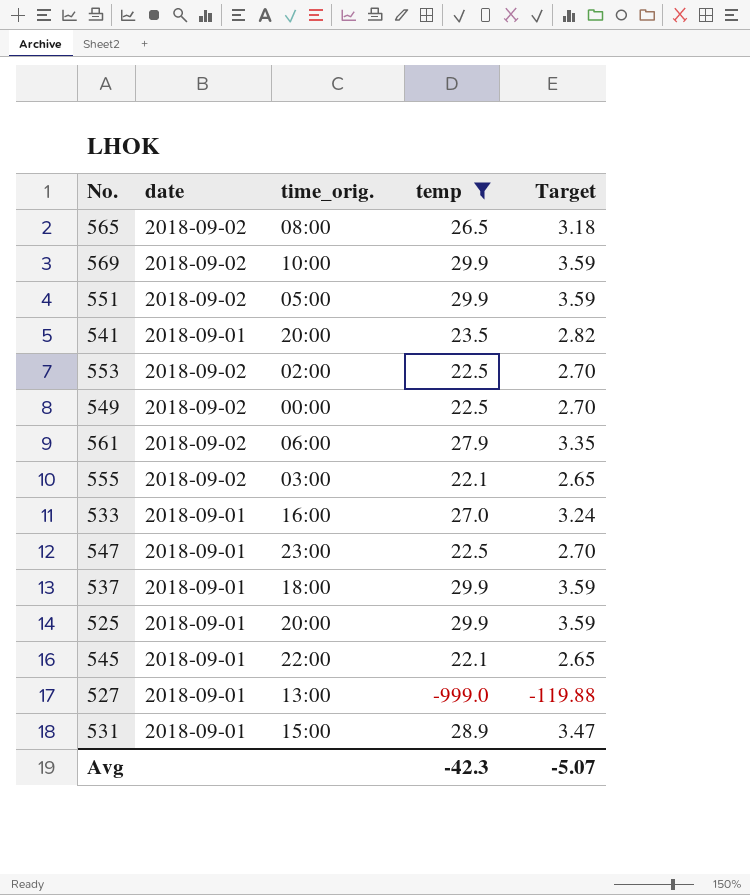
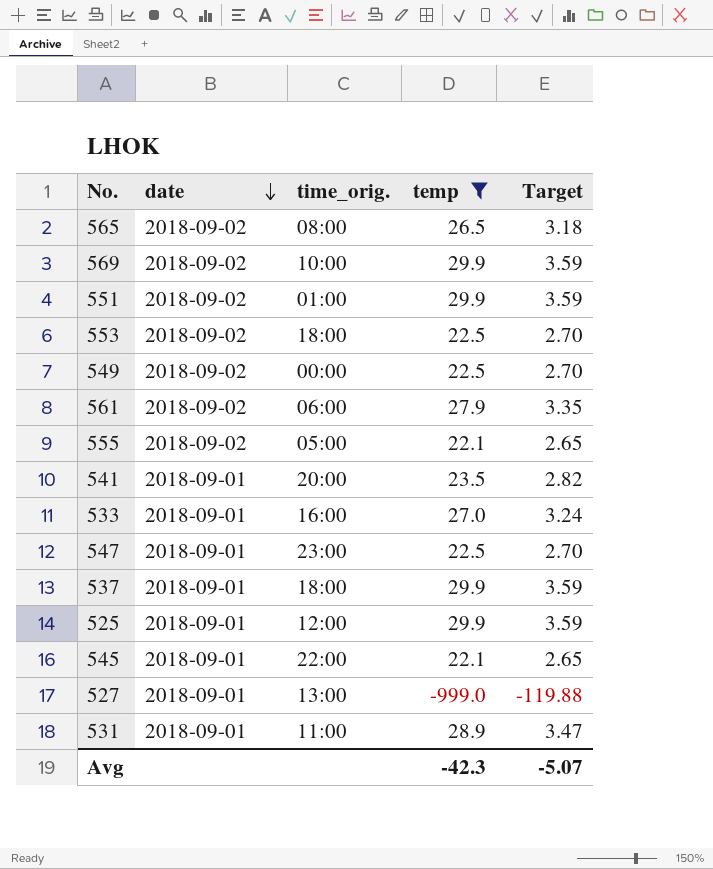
row order: none -> date descending
551 | time_orig.: 05:00 -> 01:00
553 | time_orig.: 02:00 -> 18:00
555 | time_orig.: 03:00 -> 05:00
525 | time_orig.: 20:00 -> 12:00
531 | time_orig.: 15:00 -> 11:00

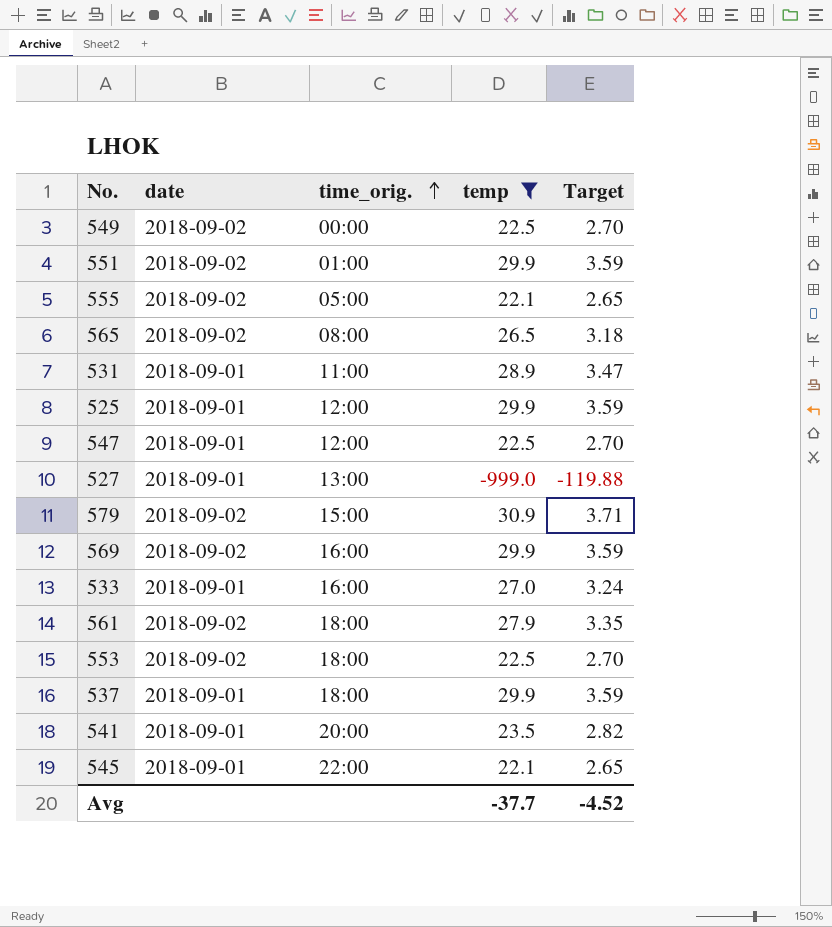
row order: date descending -> time_orig. ascending
547 | time_orig.: 23:00 -> 12:00
row 579: none -> 2018-09-02 | 15:00 | 30.9 | 3.71
569 | time_orig.: 10:00 -> 16:00
561 | time_orig.: 06:00 -> 18:00
Avg | temp: -42.3 -> -37.7
Avg | Target: -5.07 -> -4.52

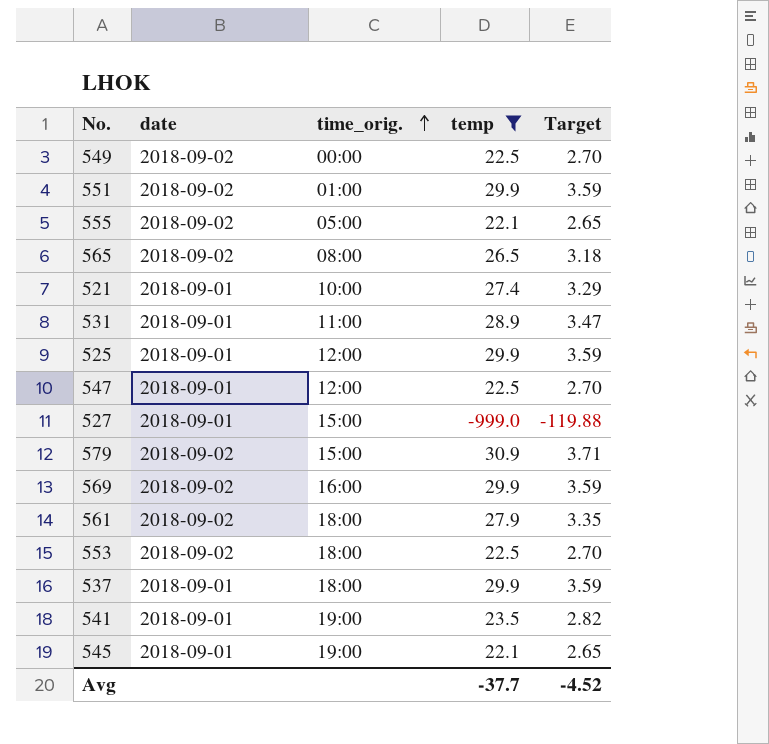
row 533: 2018-09-01 | 16:00 | 27.0 | 3.24 -> none
row 521: none -> 2018-09-01 | 10:00 | 27.4 | 3.29
527 | time_orig.: 13:00 -> 15:00
541 | time_orig.: 20:00 -> 19:00
545 | time_orig.: 22:00 -> 19:00

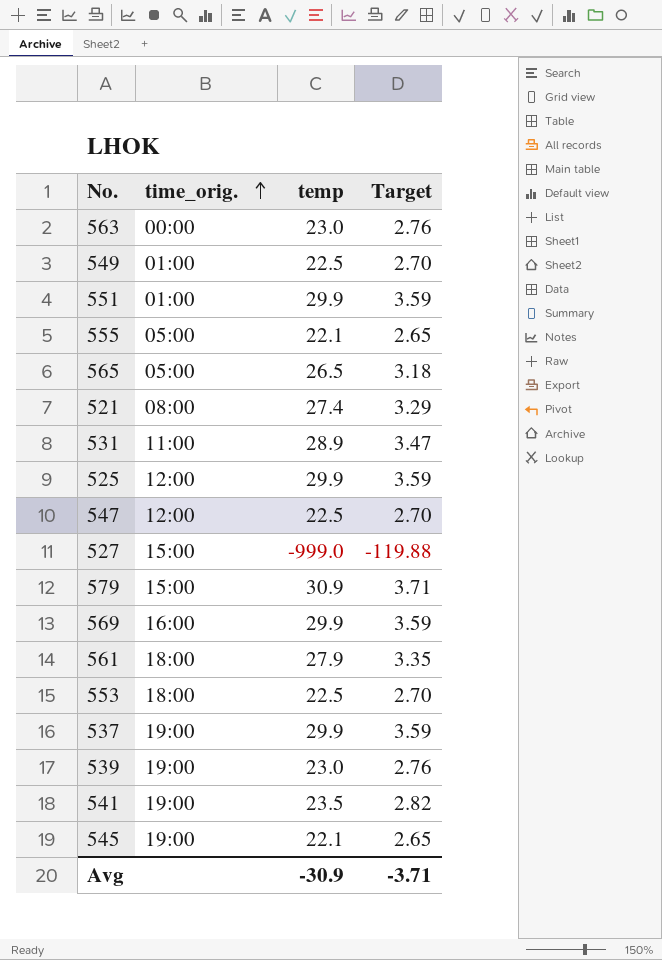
filter: temp != 23.0 -> none
column date | position: 2 -> none
549 | time_orig.: 00:00 -> 01:00
565 | time_orig.: 08:00 -> 05:00
521 | time_orig.: 10:00 -> 08:00
537 | time_orig.: 18:00 -> 19:00
Avg | temp: -37.7 -> -30.9
Avg | Target: -4.52 -> -3.71

